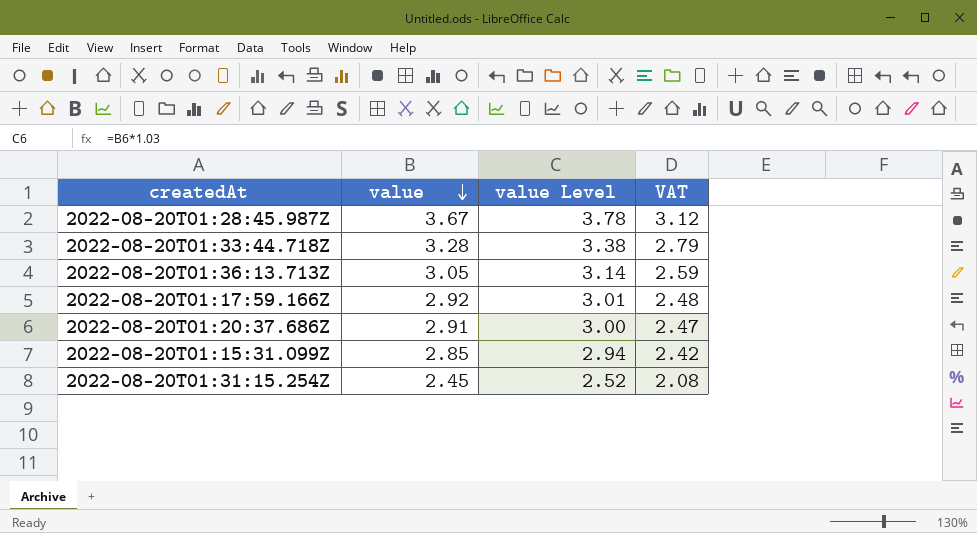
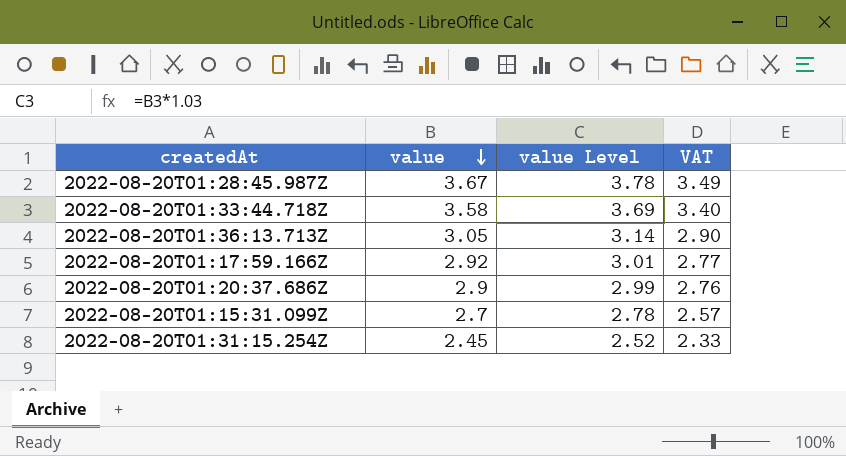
column VAT | formula: [value] * 0.85 -> [value] * 0.95
2022-08-20T01:33:44.718Z | value: 3.28 -> 3.58
2022-08-20T01:33:44.718Z | value Level: 3.38 -> 3.69
2022-08-20T01:20:37.686Z | value: 2.91 -> 2.9
2022-08-20T01:20:37.686Z | value Level: 3.00 -> 2.99
2022-08-20T01:15:31.099Z | value: 2.85 -> 2.7
2022-08-20T01:15:31.099Z | value Level: 2.94 -> 2.78

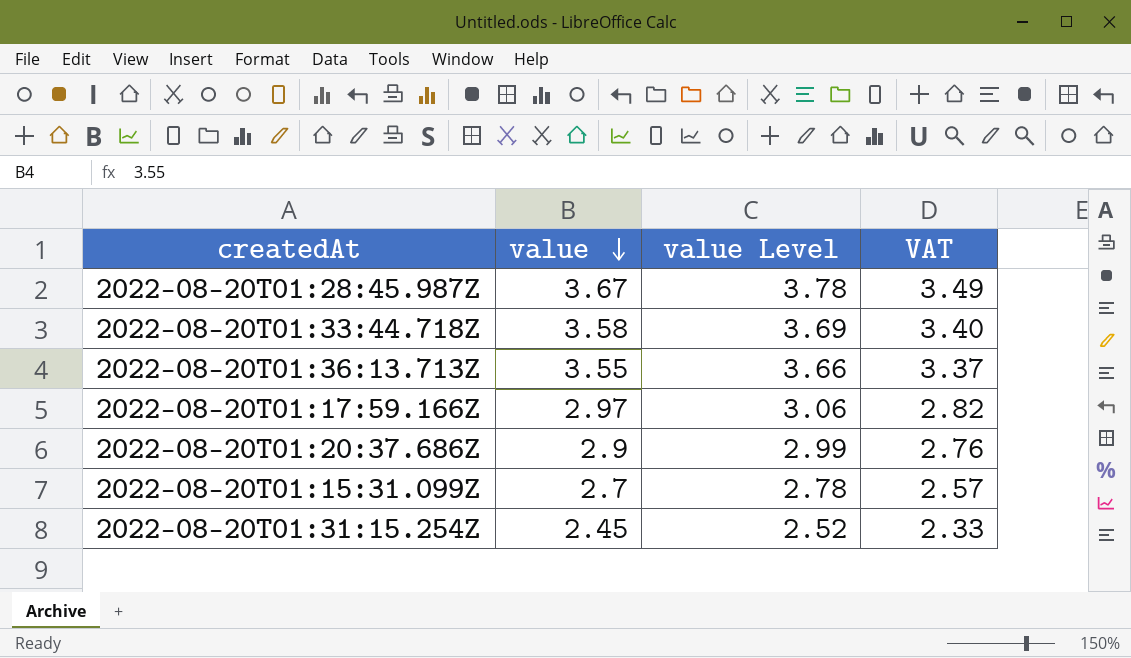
2022-08-20T01:36:13.713Z | value: 3.05 -> 3.55
2022-08-20T01:36:13.713Z | value Level: 3.14 -> 3.66
2022-08-20T01:36:13.713Z | VAT: 2.90 -> 3.37
2022-08-20T01:17:59.166Z | value: 2.92 -> 2.97
2022-08-20T01:17:59.166Z | value Level: 3.01 -> 3.06
2022-08-20T01:17:59.166Z | VAT: 2.77 -> 2.82

